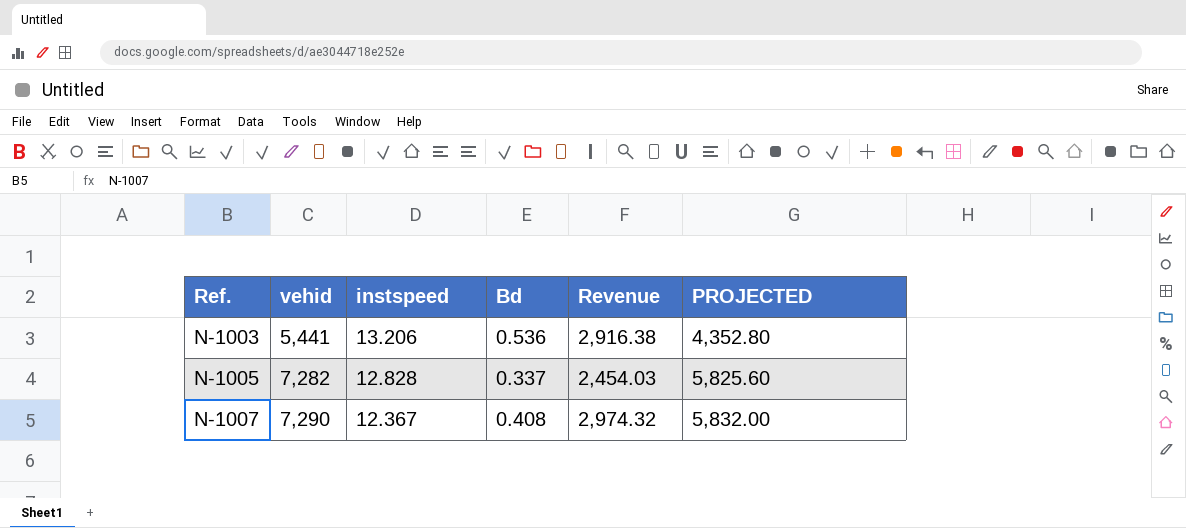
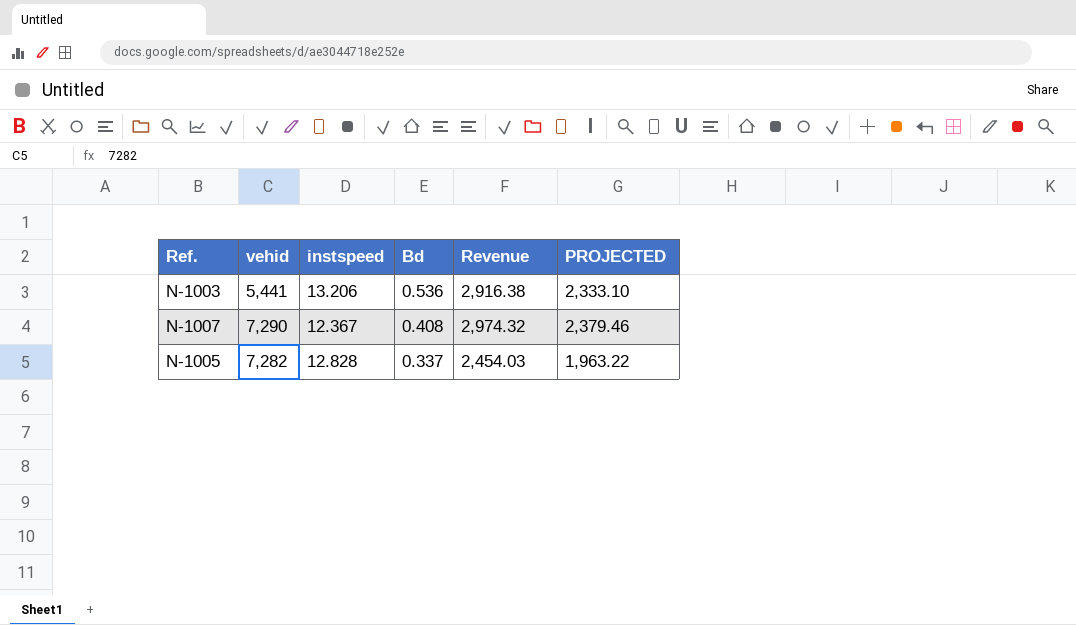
row order: Ref. ascending -> Bd descending
column PROJECTED | formula: [vehid] * 0.8 -> [Revenue] * 0.8

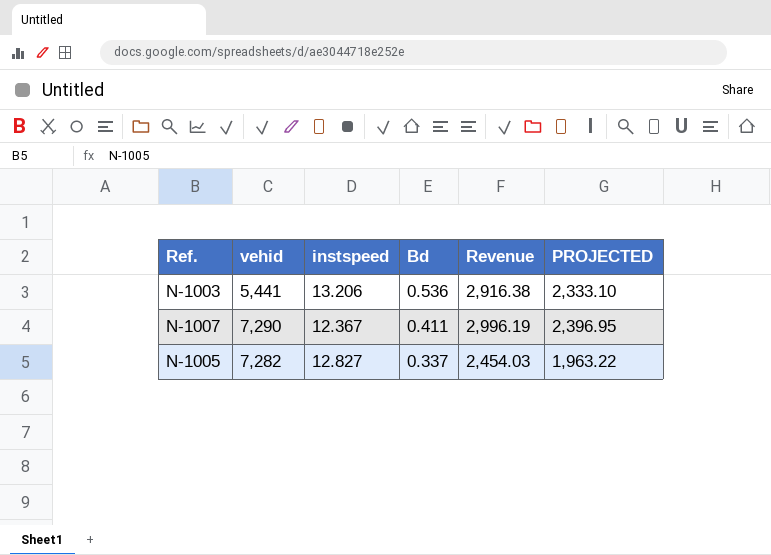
N-1007 | Bd: 0.408 -> 0.411
N-1007 | Revenue: 2,974.32 -> 2,996.19
N-1007 | PROJECTED: 2,379.46 -> 2,396.95
N-1005 | instspeed: 12.828 -> 12.827

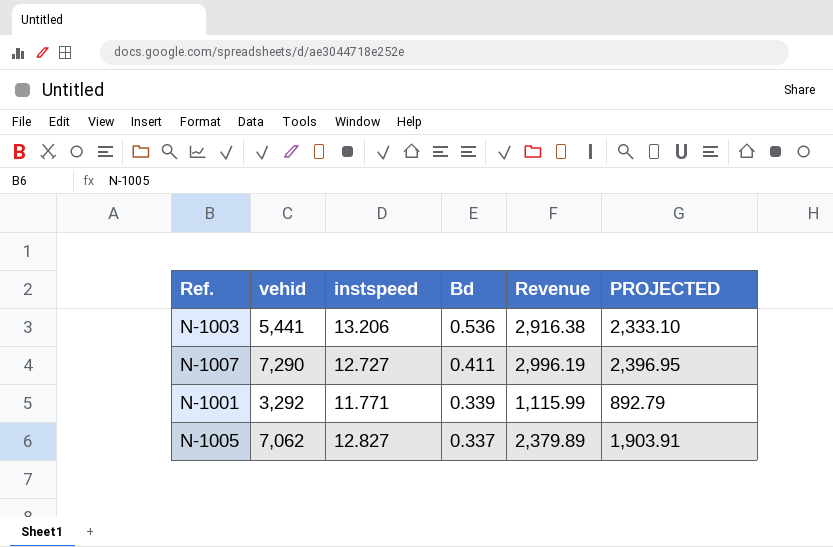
N-1007 | instspeed: 12.367 -> 12.727
row N-1001: none -> 3,292 | 11.771 | 0.339 | 1,115.99 | 892.79
N-1005 | vehid: 7,282 -> 7,062
N-1005 | Revenue: 2,454.03 -> 2,379.89
N-1005 | PROJECTED: 1,963.22 -> 1,903.91

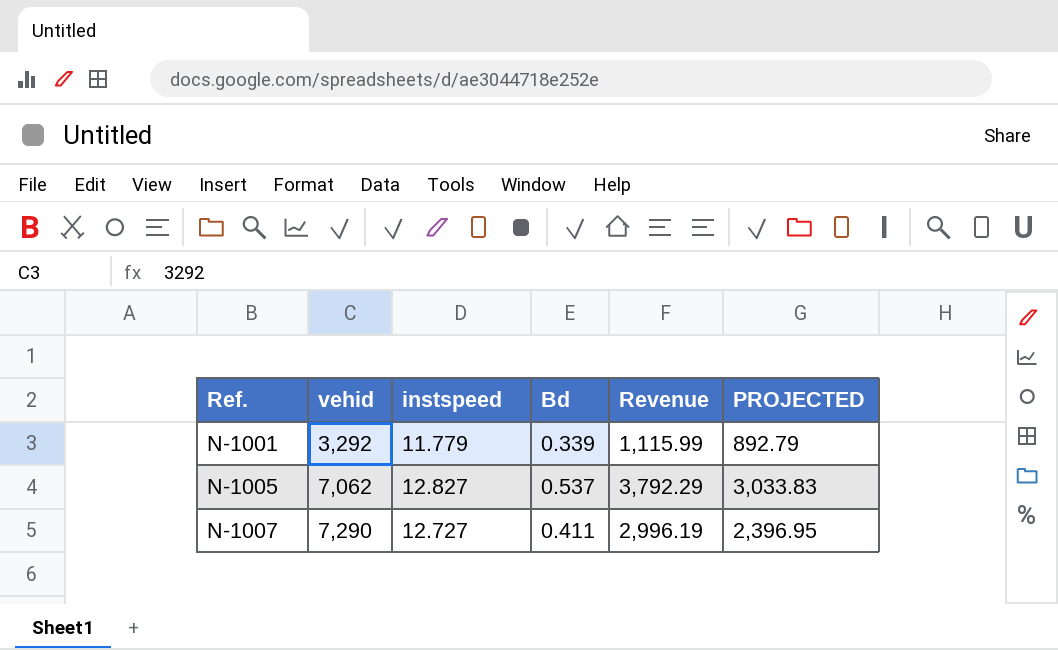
row order: Bd descending -> Ref. ascending
row N-1003: 5,441 | 13.206 | 0.536 | 2,916.38 | 2,333.10 -> none
N-1001 | instspeed: 11.771 -> 11.779
N-1005 | Bd: 0.337 -> 0.537
N-1005 | Revenue: 2,379.89 -> 3,792.29
N-1005 | PROJECTED: 1,903.91 -> 3,033.83

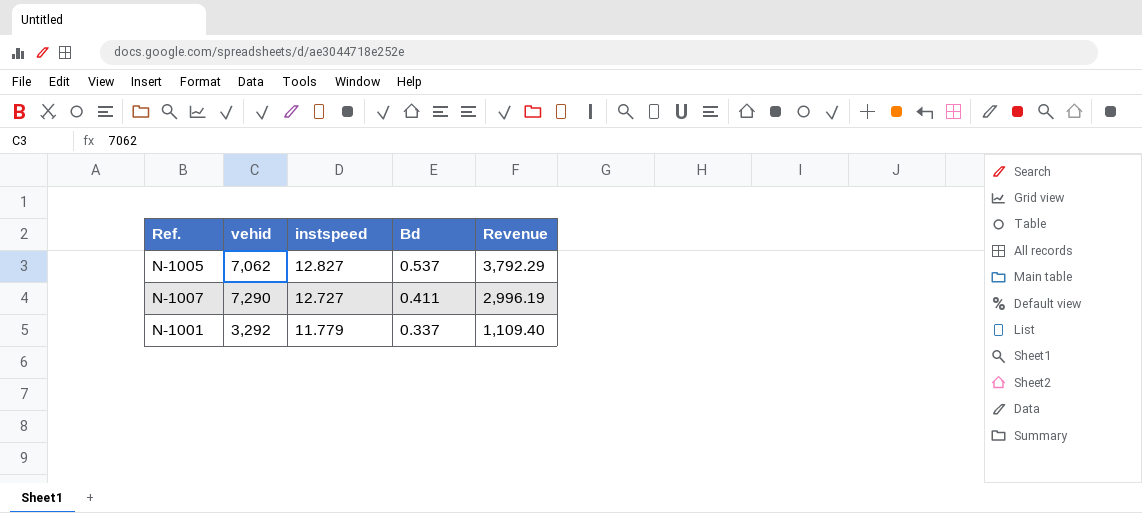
row order: Ref. ascending -> instspeed descending
column PROJECTED | formula: [Revenue] * 0.8 -> none
N-1001 | Bd: 0.339 -> 0.337
N-1001 | Revenue: 1,115.99 -> 1,109.40

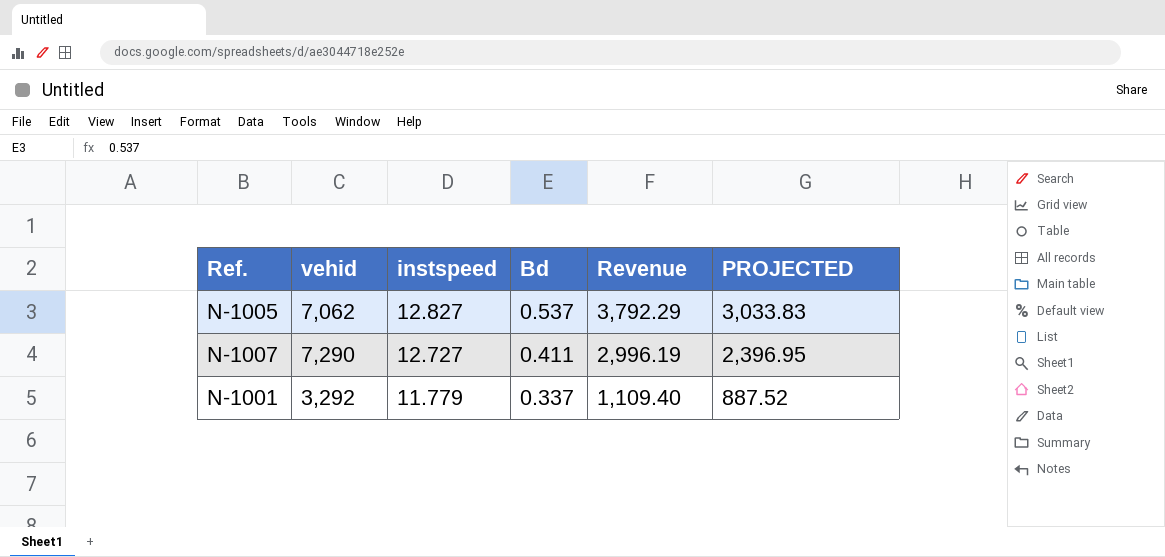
column PROJECTED | formula: none -> [Revenue] * 0.8

